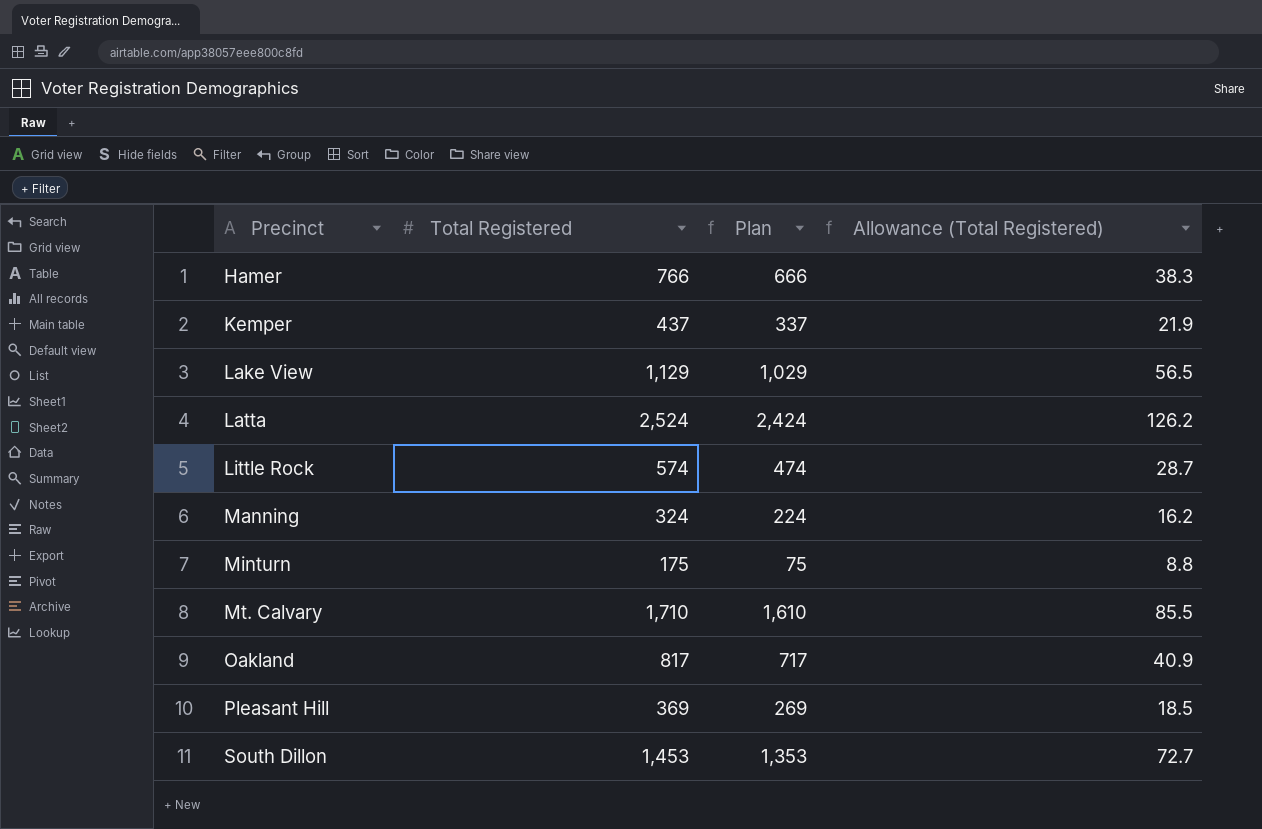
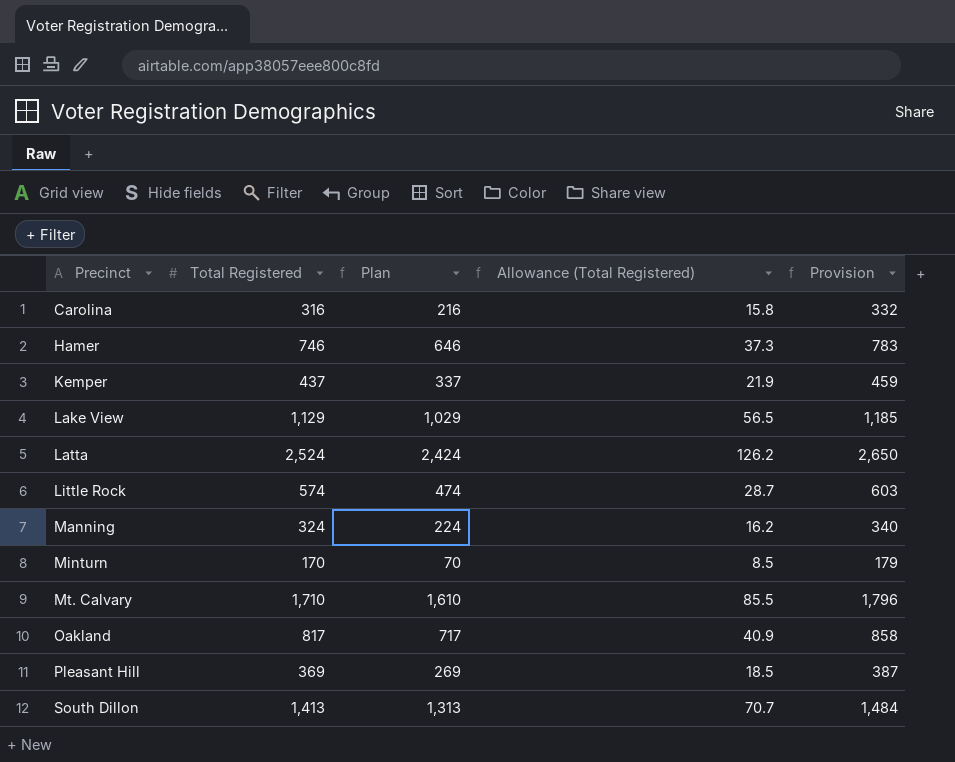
column Provision | formula: none -> [Total Registered] * 1.05
row Carolina: none -> 316 | 216 | 15.8 | 332
Hamer | Total Registered: 766 -> 746
Hamer | Plan: 666 -> 646
Hamer | Allowance (Total Registered): 38.3 -> 37.3
Minturn | Total Registered: 175 -> 170
Minturn | Plan: 75 -> 70
Minturn | Allowance (Total Registered): 8.8 -> 8.5
South Dillon | Total Registered: 1,453 -> 1,413
South Dillon | Plan: 1,353 -> 1,313
South Dillon | Allowance (Total Registered): 72.7 -> 70.7

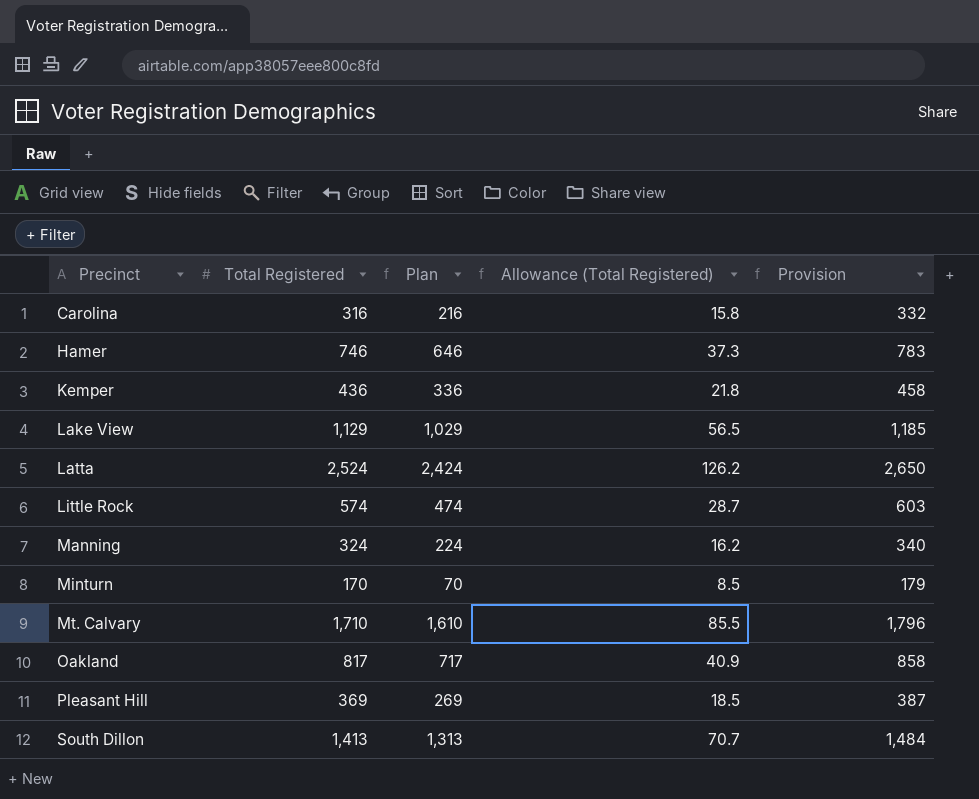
Kemper | Total Registered: 437 -> 436
Kemper | Plan: 337 -> 336
Kemper | Allowance (Total Registered): 21.9 -> 21.8
Kemper | Provision: 459 -> 458

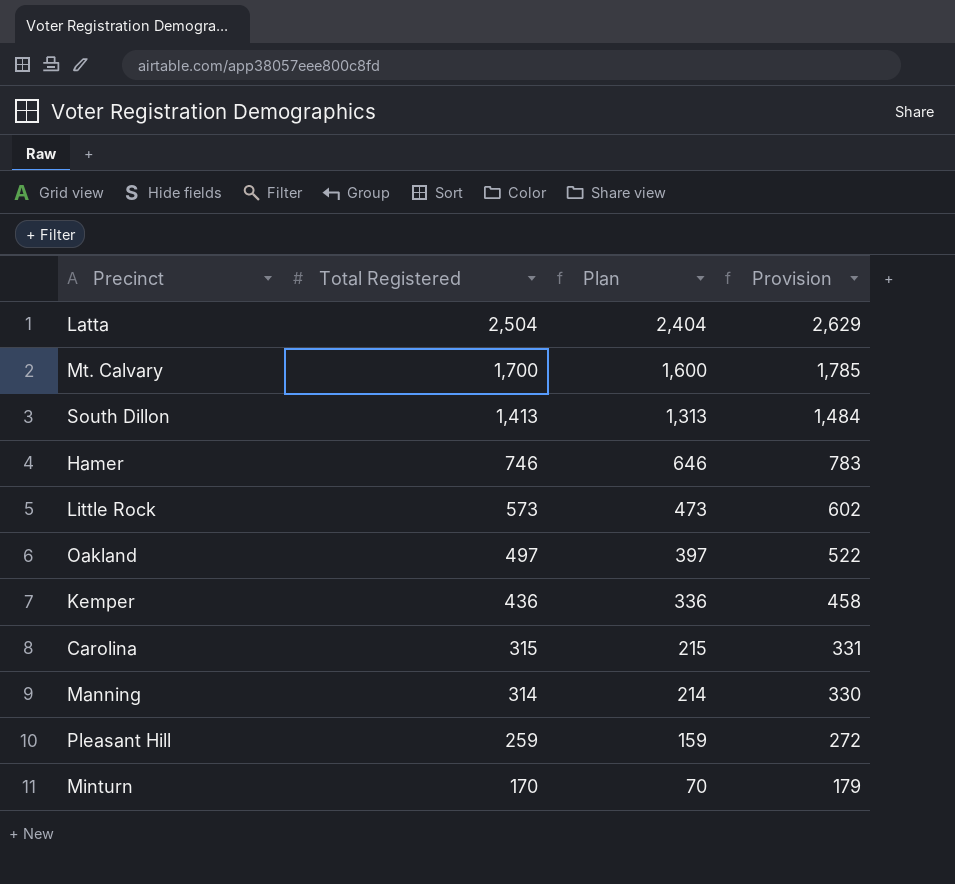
row order: Precinct ascending -> Total Registered descending
column Allowance (Total Registered) | formula: [Total Registered] * 0.05 -> none
row Lake View: 1,129 | 1,029 | 56.5 | 1,185 -> none
Latta | Total Registered: 2,524 -> 2,504
Latta | Plan: 2,424 -> 2,404
Latta | Provision: 2,650 -> 2,629
Mt. Calvary | Total Registered: 1,710 -> 1,700
Mt. Calvary | Plan: 1,610 -> 1,600
Mt. Calvary | Provision: 1,796 -> 1,785
Little Rock | Total Registered: 574 -> 573
Little Rock | Plan: 474 -> 473
Little Rock | Provision: 603 -> 602
Oakland | Total Registered: 817 -> 497
Oakland | Plan: 717 -> 397
Oakland | Provision: 858 -> 522
Carolina | Total Registered: 316 -> 315
Carolina | Plan: 216 -> 215
Carolina | Provision: 332 -> 331
Manning | Total Registered: 324 -> 314
Manning | Plan: 224 -> 214
Manning | Provision: 340 -> 330
Pleasant Hill | Total Registered: 369 -> 259
Pleasant Hill | Plan: 269 -> 159
Pleasant Hill | Provision: 387 -> 272

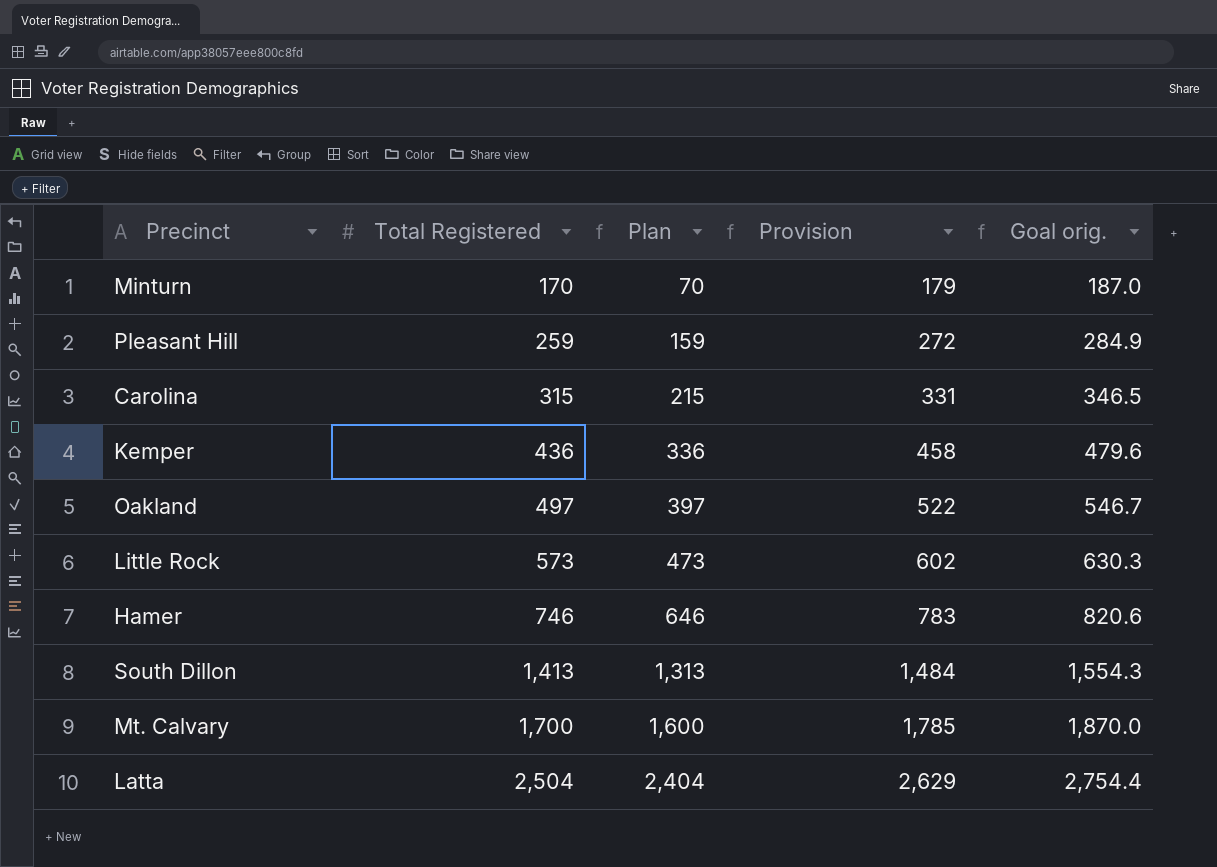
row order: Total Registered descending -> Total Registered ascending
column Goal orig. | formula: none -> [Total Registered] * 1.1
row Manning: 314 | 214 | 330 -> none

